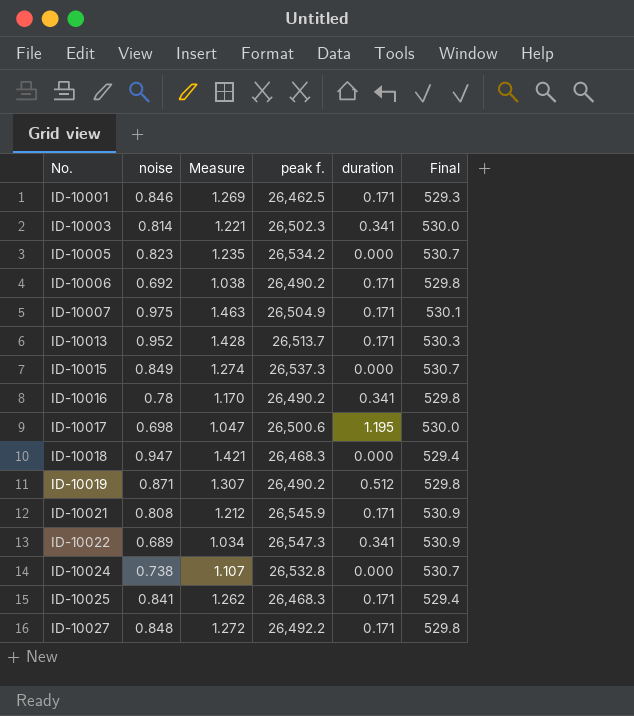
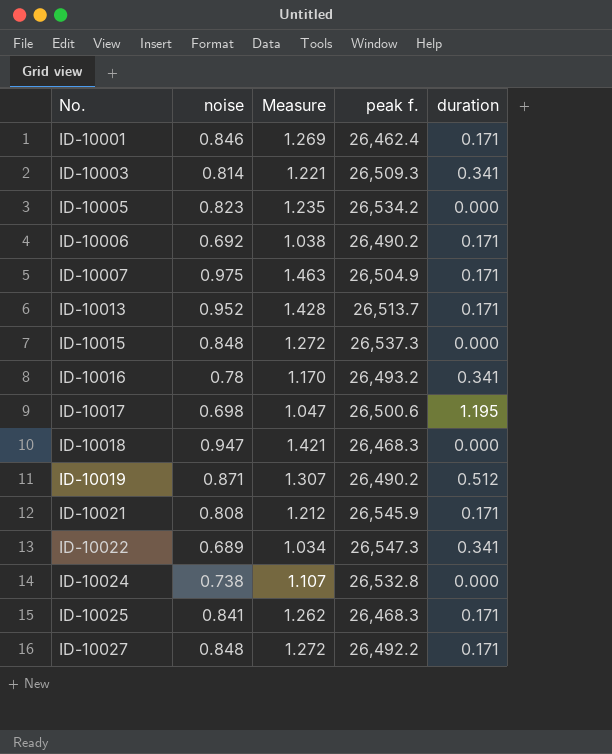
column Final | formula: [peak f.] * 0.02 -> none
ID-10001 | peak f.: 26,462.5 -> 26,462.4
ID-10003 | peak f.: 26,502.3 -> 26,509.3
ID-10015 | noise: 0.849 -> 0.848
ID-10015 | Measure: 1.274 -> 1.272
ID-10016 | peak f.: 26,490.2 -> 26,493.2

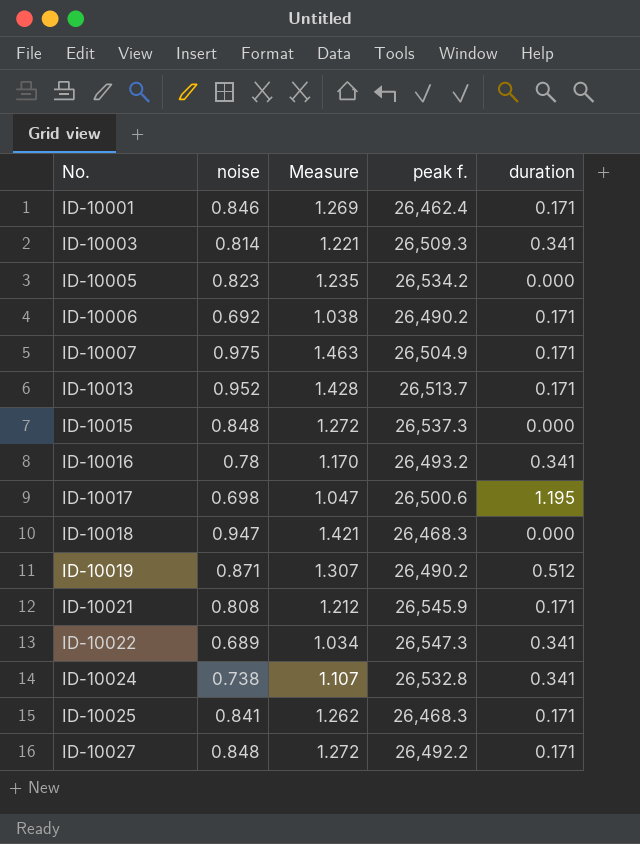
ID-10024 | duration: 0.000 -> 0.341

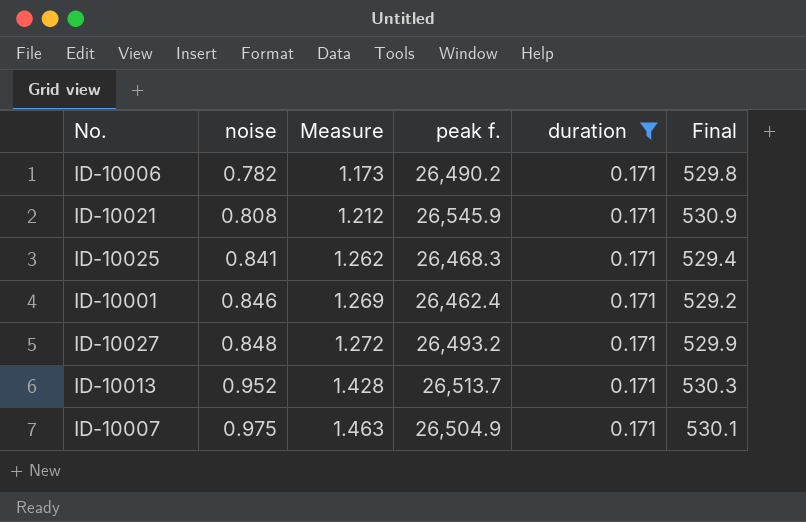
filter: none -> duration = 0.171
row order: No. ascending -> noise ascending
column Final | formula: none -> [peak f.] * 0.02
ID-10006 | noise: 0.692 -> 0.782
ID-10006 | Measure: 1.038 -> 1.173
ID-10027 | peak f.: 26,492.2 -> 26,493.2

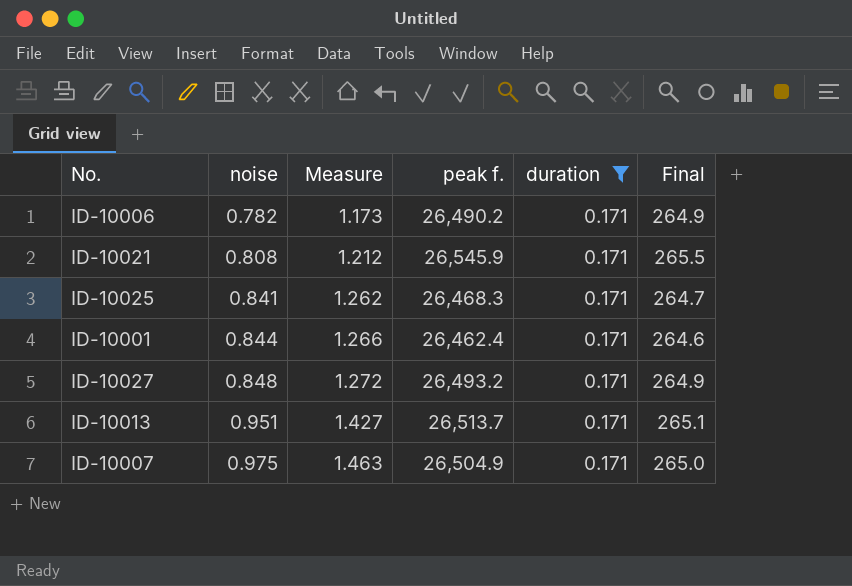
column Final | formula: [peak f.] * 0.02 -> [peak f.] * 0.01
ID-10001 | noise: 0.846 -> 0.844
ID-10001 | Measure: 1.269 -> 1.266
ID-10013 | noise: 0.952 -> 0.951
ID-10013 | Measure: 1.428 -> 1.427

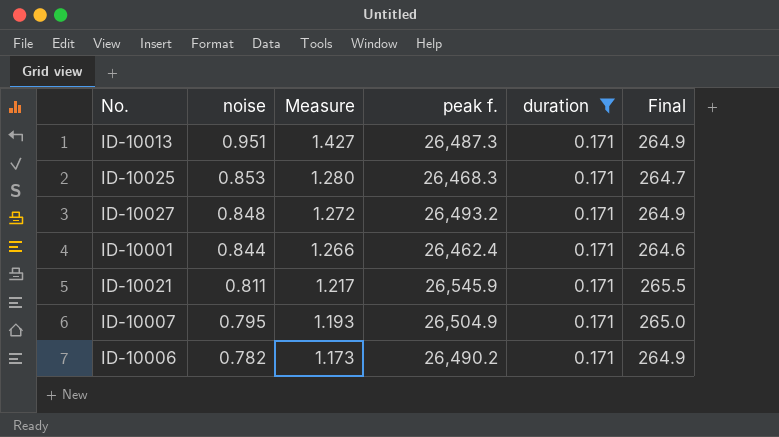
row order: noise ascending -> noise descending
ID-10013 | peak f.: 26,513.7 -> 26,487.3
ID-10013 | Final: 265.1 -> 264.9
ID-10025 | noise: 0.841 -> 0.853
ID-10025 | Measure: 1.262 -> 1.280
ID-10021 | noise: 0.808 -> 0.811
ID-10021 | Measure: 1.212 -> 1.217
ID-10007 | noise: 0.975 -> 0.795
ID-10007 | Measure: 1.463 -> 1.193

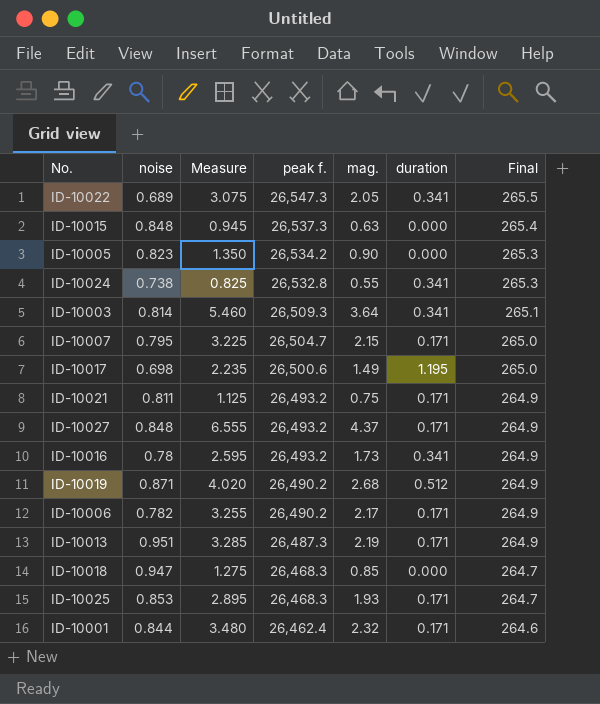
filter: duration = 0.171 -> none
row order: noise descending -> peak f. descending
column Measure | formula: [noise] * 1.5 -> [mag.] * 1.5
column mag. | position: none -> 5
ID-10007 | peak f.: 26,504.9 -> 26,504.7
ID-10021 | peak f.: 26,545.9 -> 26,493.2
ID-10021 | Final: 265.5 -> 264.9

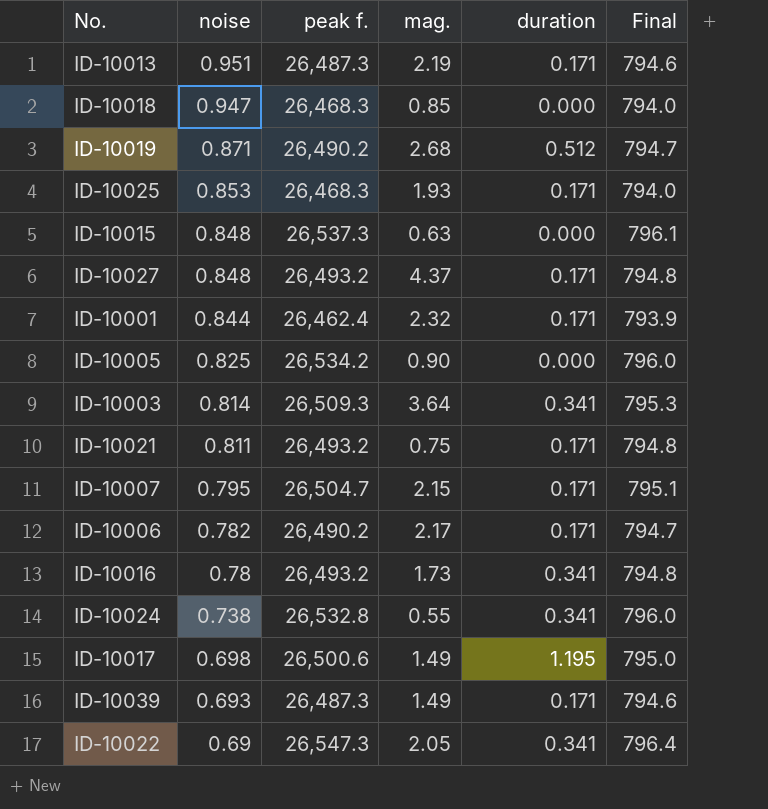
row order: peak f. descending -> noise descending
column Measure | formula: [mag.] * 1.5 -> none
column Final | formula: [peak f.] * 0.01 -> [peak f.] * 0.03
ID-10005 | noise: 0.823 -> 0.825
row ID-10039: none -> 0.693 | 26,487.3 | 1.49 | 0.171 | 794.6
ID-10022 | noise: 0.689 -> 0.69

